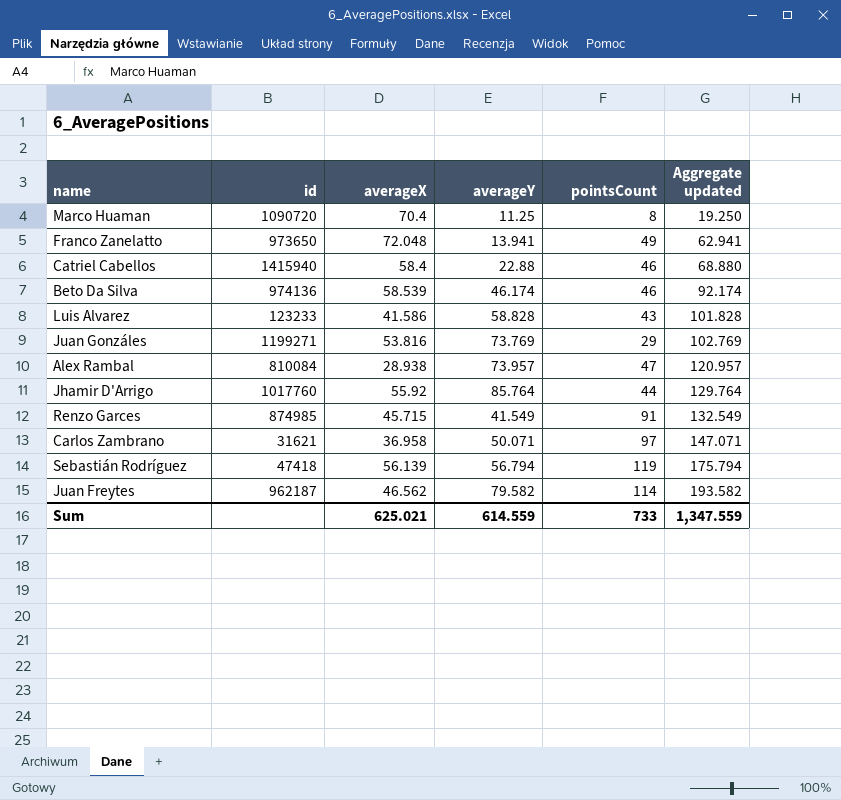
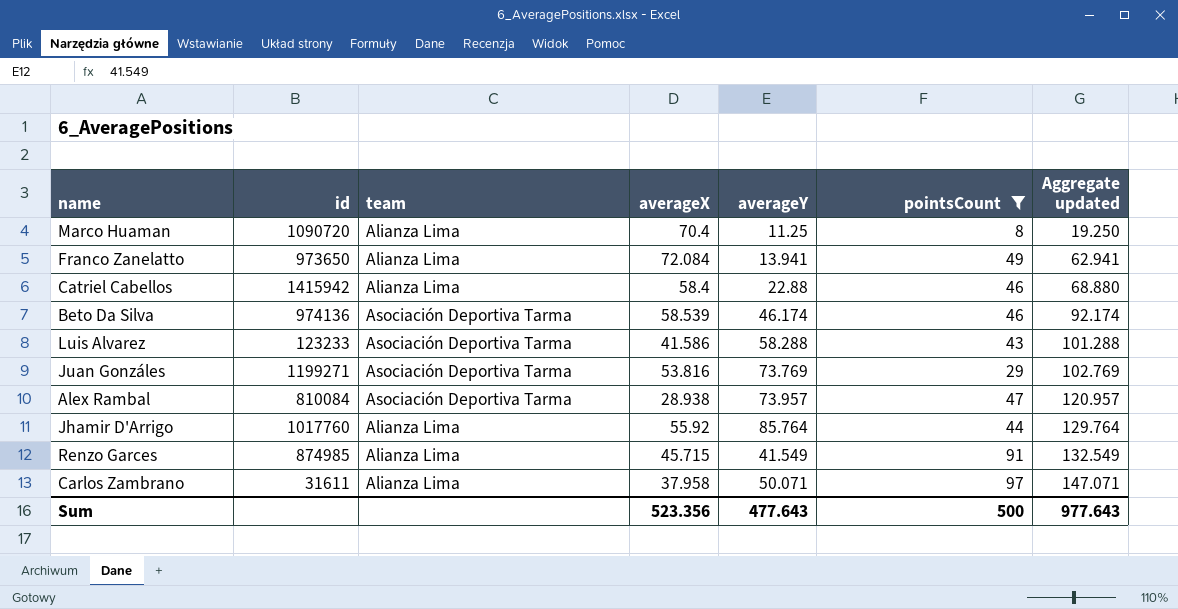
filter: none -> pointsCount <= 97
column team | position: none -> 3
Franco Zanelatto | averageX: 72.048 -> 72.084
Catriel Cabellos | id: 1415940 -> 1415942
Luis Alvarez | averageY: 58.828 -> 58.288
Luis Alvarez | Aggregate updated: 101.828 -> 101.288
Carlos Zambrano | id: 31621 -> 31611
Carlos Zambrano | averageX: 36.958 -> 37.958
Sum | averageX: 625.021 -> 523.356
Sum | averageY: 614.559 -> 477.643
Sum | pointsCount: 733 -> 500
Sum | Aggregate updated: 1,347.559 -> 977.643

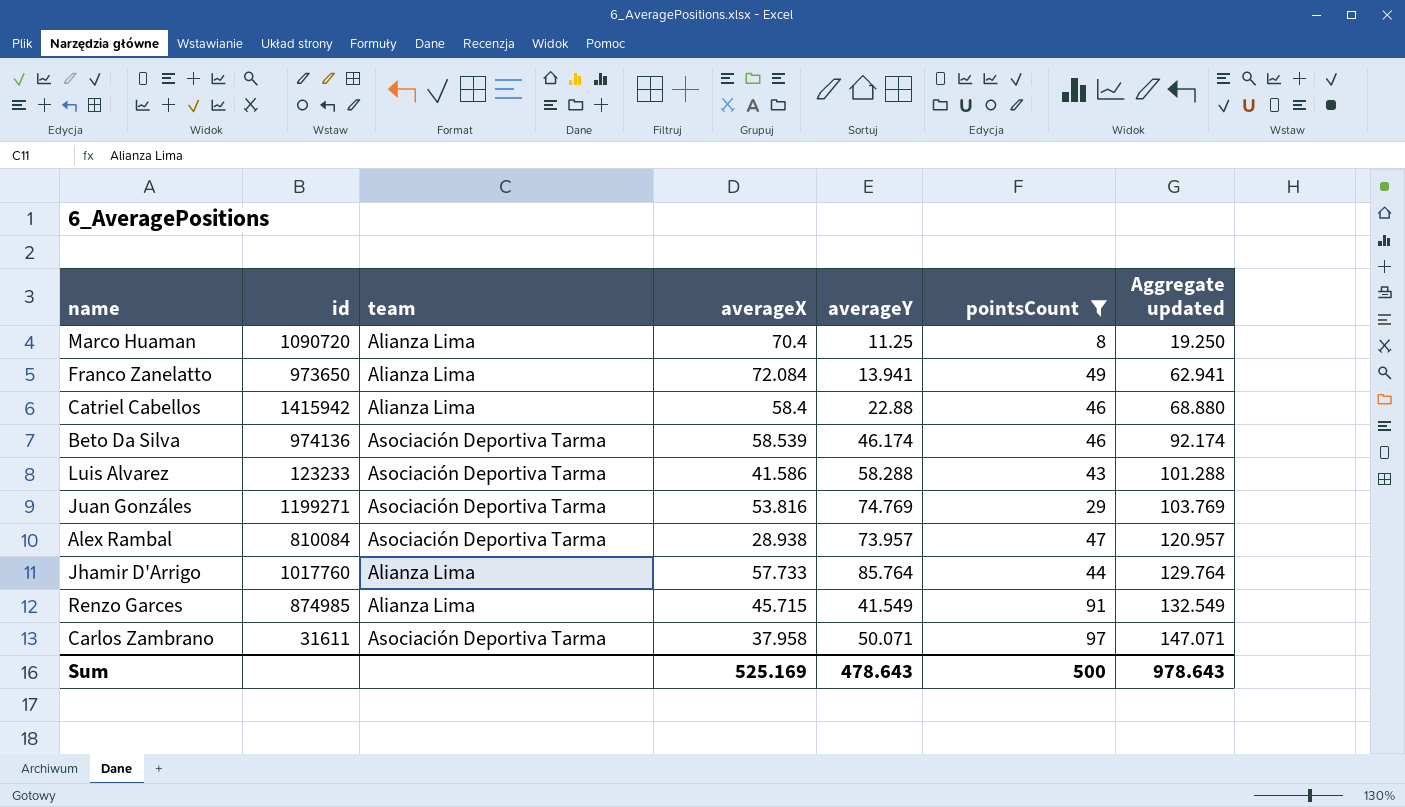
Juan Gonzáles | averageY: 73.769 -> 74.769
Juan Gonzáles | Aggregate updated: 102.769 -> 103.769
Jhamir D'Arrigo | averageX: 55.92 -> 57.733
Carlos Zambrano | team: Alianza Lima -> Asociación Deportiva Tarma
Sum | averageX: 523.356 -> 525.169
Sum | averageY: 477.643 -> 478.643
Sum | Aggregate updated: 977.643 -> 978.643

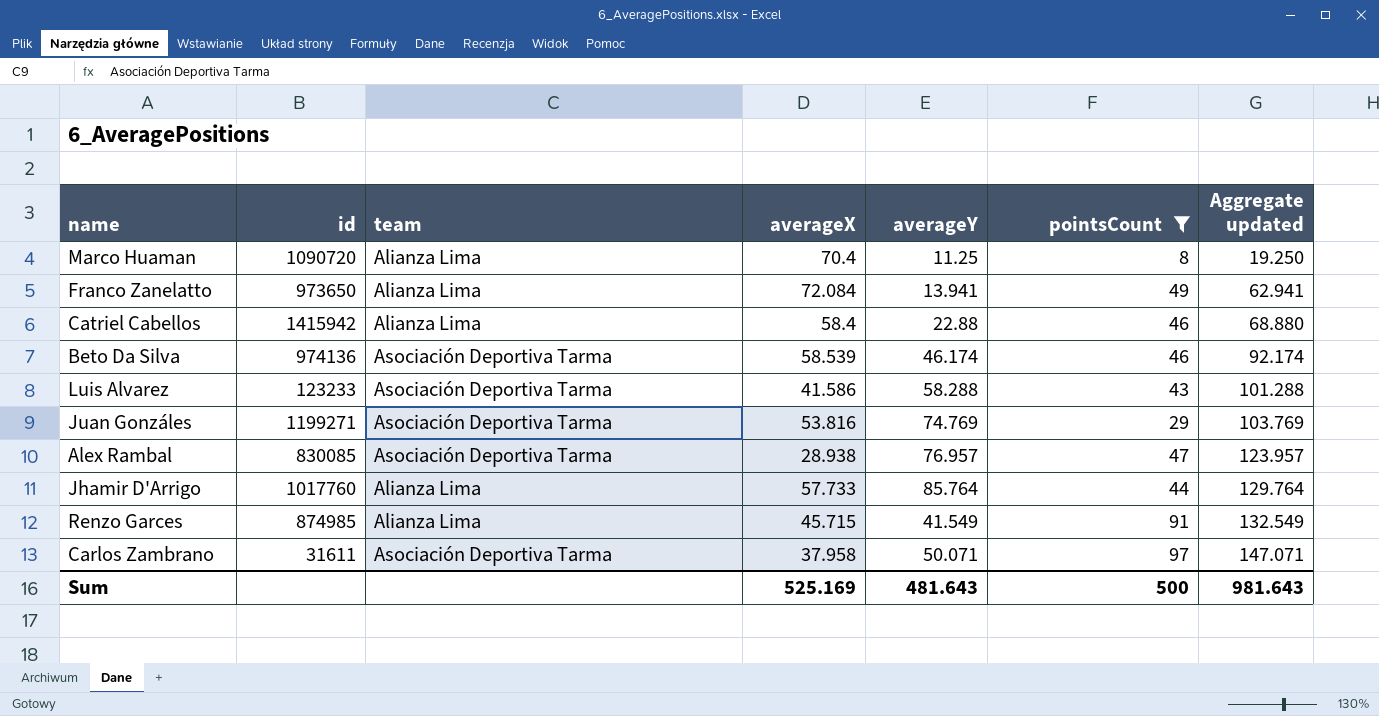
Alex Rambal | id: 810084 -> 830085
Alex Rambal | averageY: 73.957 -> 76.957
Alex Rambal | Aggregate updated: 120.957 -> 123.957
Sum | averageY: 478.643 -> 481.643
Sum | Aggregate updated: 978.643 -> 981.643

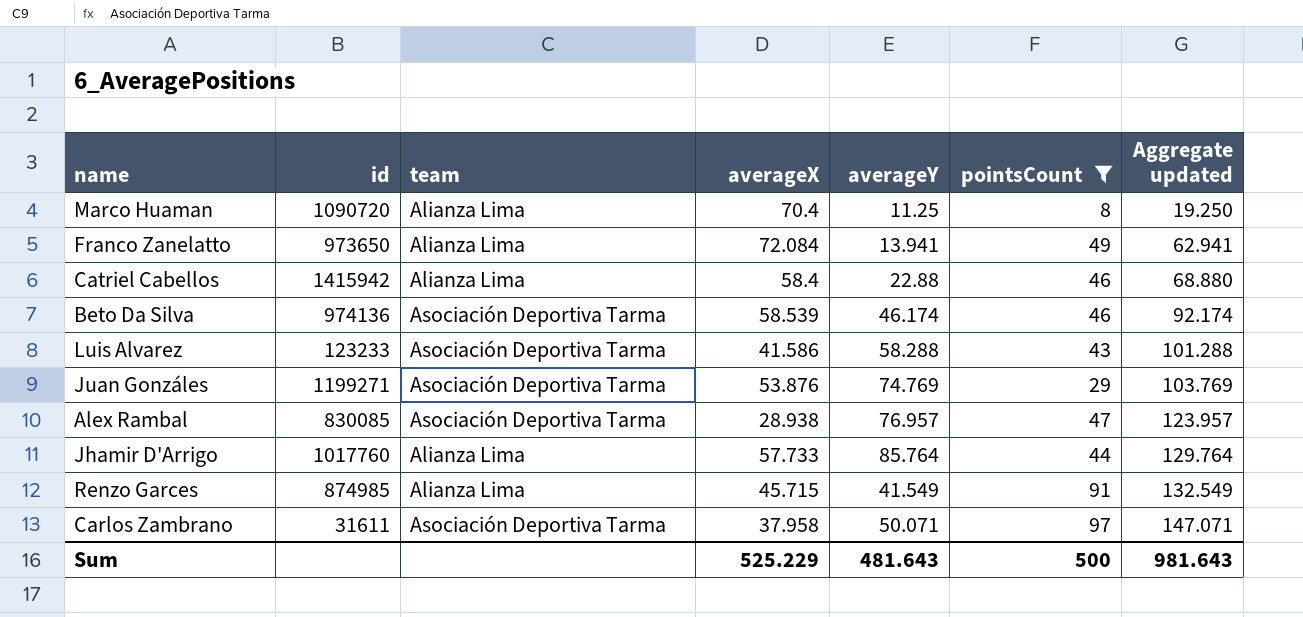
Juan Gonzáles | averageX: 53.816 -> 53.876
Sum | averageX: 525.169 -> 525.229

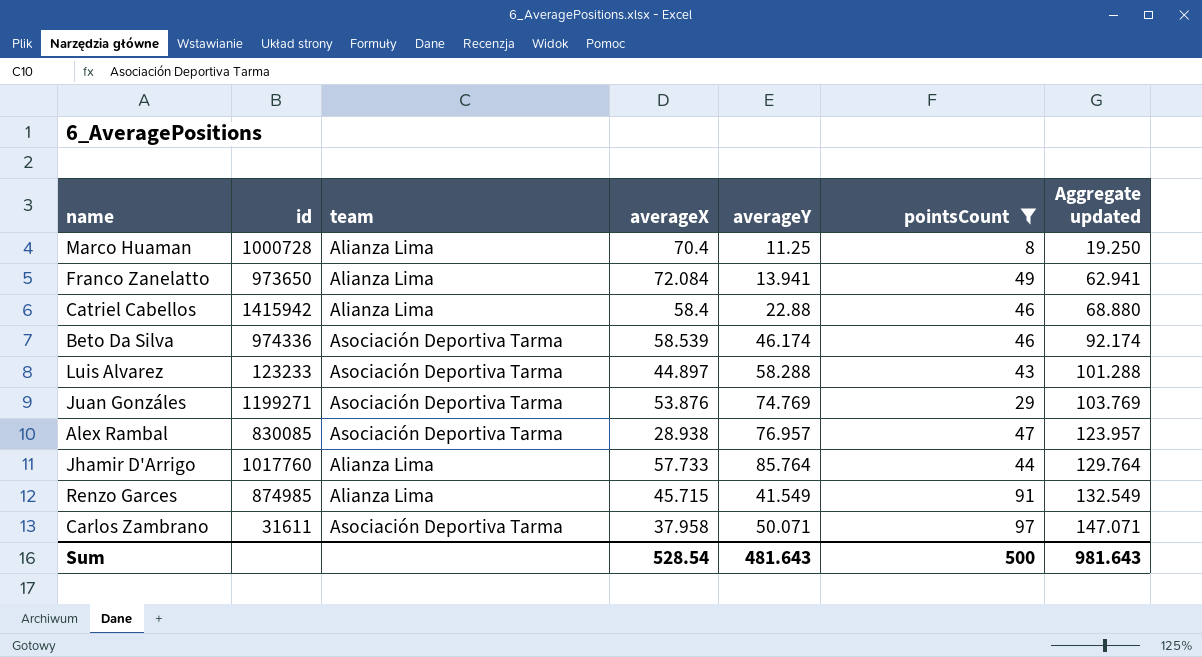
Marco Huaman | id: 1090720 -> 1000728
Beto Da Silva | id: 974136 -> 974336
Luis Alvarez | averageX: 41.586 -> 44.897
Sum | averageX: 525.229 -> 528.54

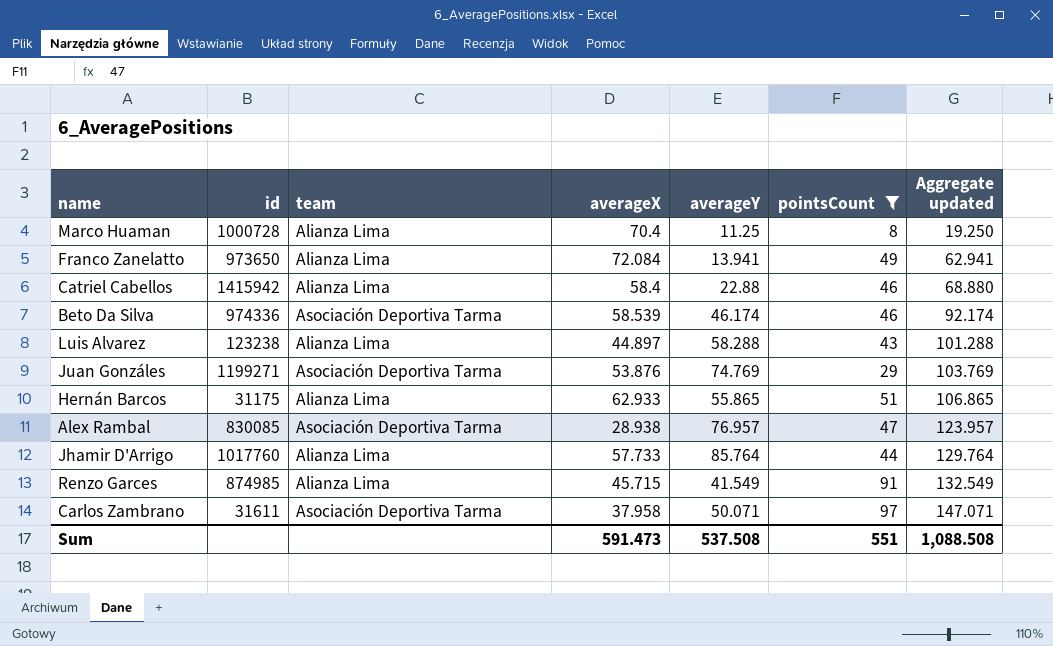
Luis Alvarez | id: 123233 -> 123238
Luis Alvarez | team: Asociación Deportiva Tarma -> Alianza Lima
row Hernán Barcos: none -> 31175 | Alianza Lima | 62.933 | 55.865 | 51 | 106.865
Sum | averageX: 528.54 -> 591.473
Sum | averageY: 481.643 -> 537.508
Sum | pointsCount: 500 -> 551
Sum | Aggregate updated: 981.643 -> 1,088.508

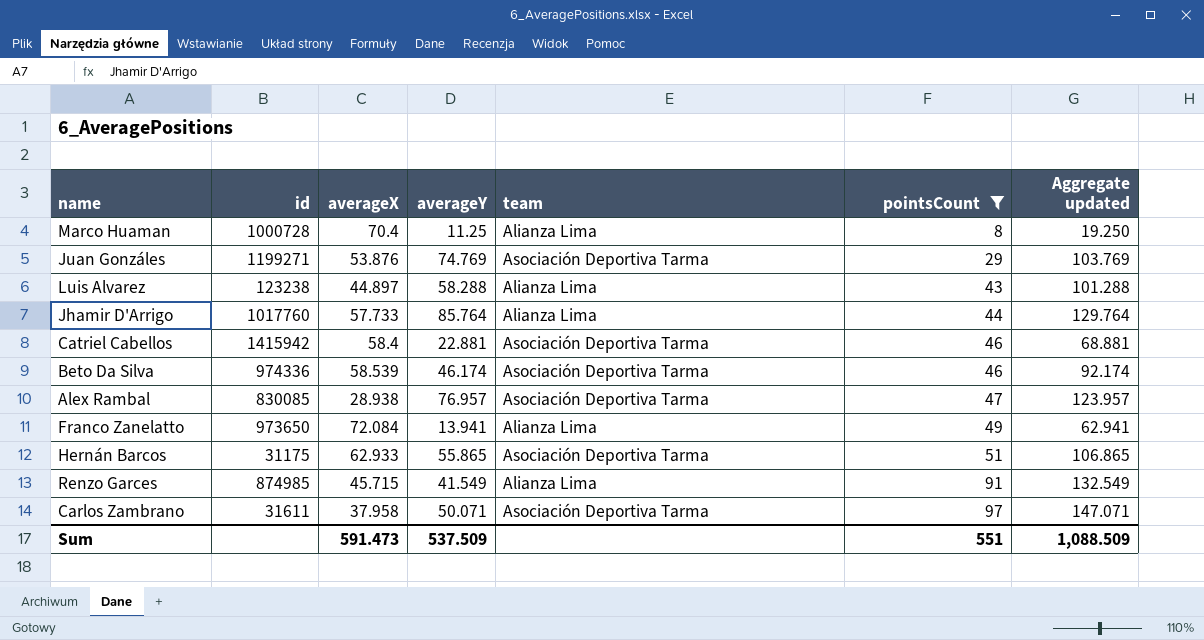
row order: Aggregate updated ascending -> pointsCount ascending
column team | position: 3 -> 5
Catriel Cabellos | averageY: 22.88 -> 22.881
Catriel Cabellos | team: Alianza Lima -> Asociación Deportiva Tarma
Catriel Cabellos | Aggregate updated: 68.880 -> 68.881
Hernán Barcos | team: Alianza Lima -> Asociación Deportiva Tarma
Sum | averageY: 537.508 -> 537.509
Sum | Aggregate updated: 1,088.508 -> 1,088.509

